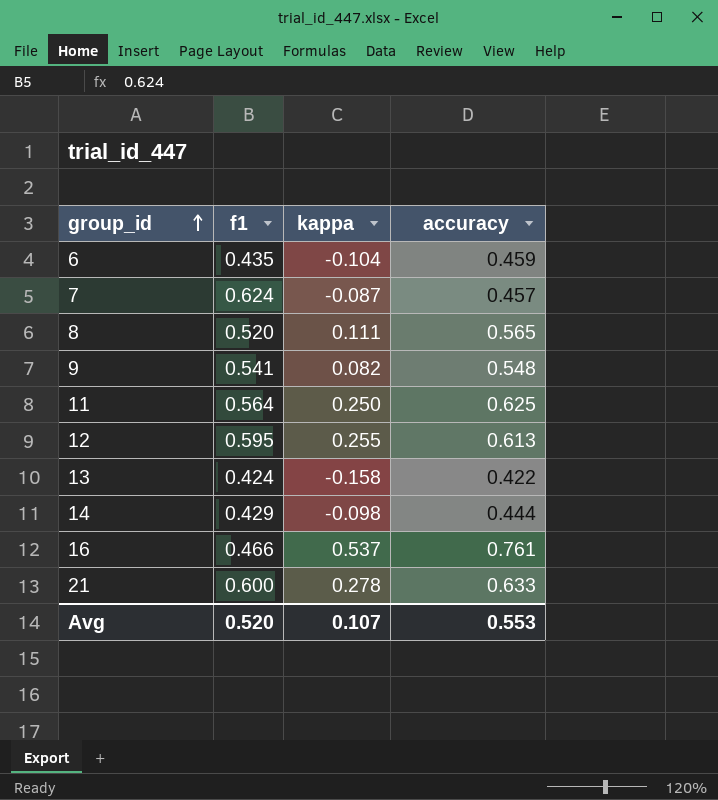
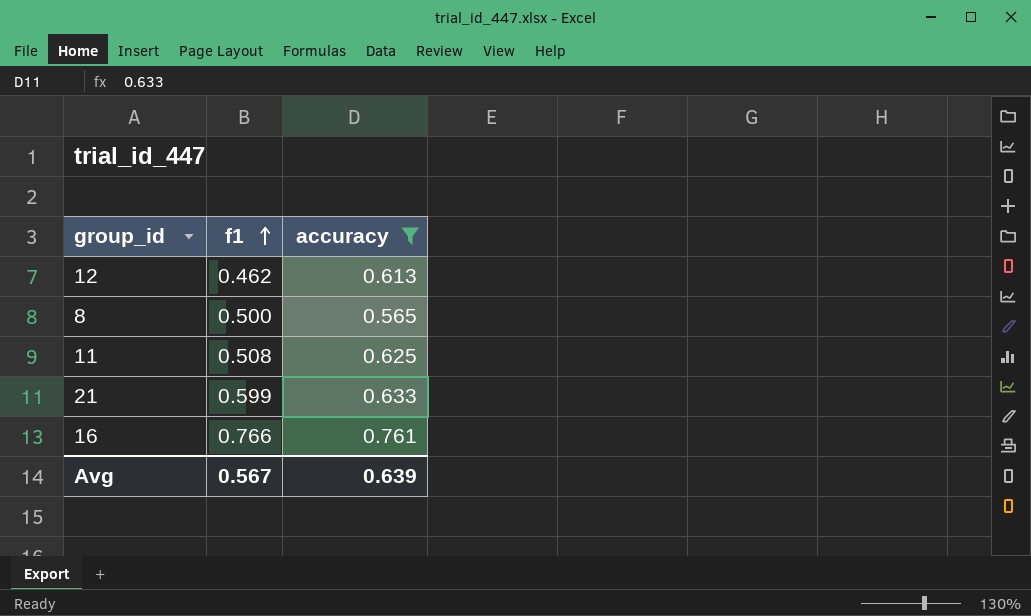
filter: none -> accuracy >= 0.565
row order: group_id ascending -> f1 ascending
column kappa | position: 3 -> none
12 | f1: 0.595 -> 0.462
8 | f1: 0.520 -> 0.500
11 | f1: 0.564 -> 0.508
21 | f1: 0.600 -> 0.599
16 | f1: 0.466 -> 0.766
Avg | f1: 0.520 -> 0.567
Avg | accuracy: 0.553 -> 0.639

